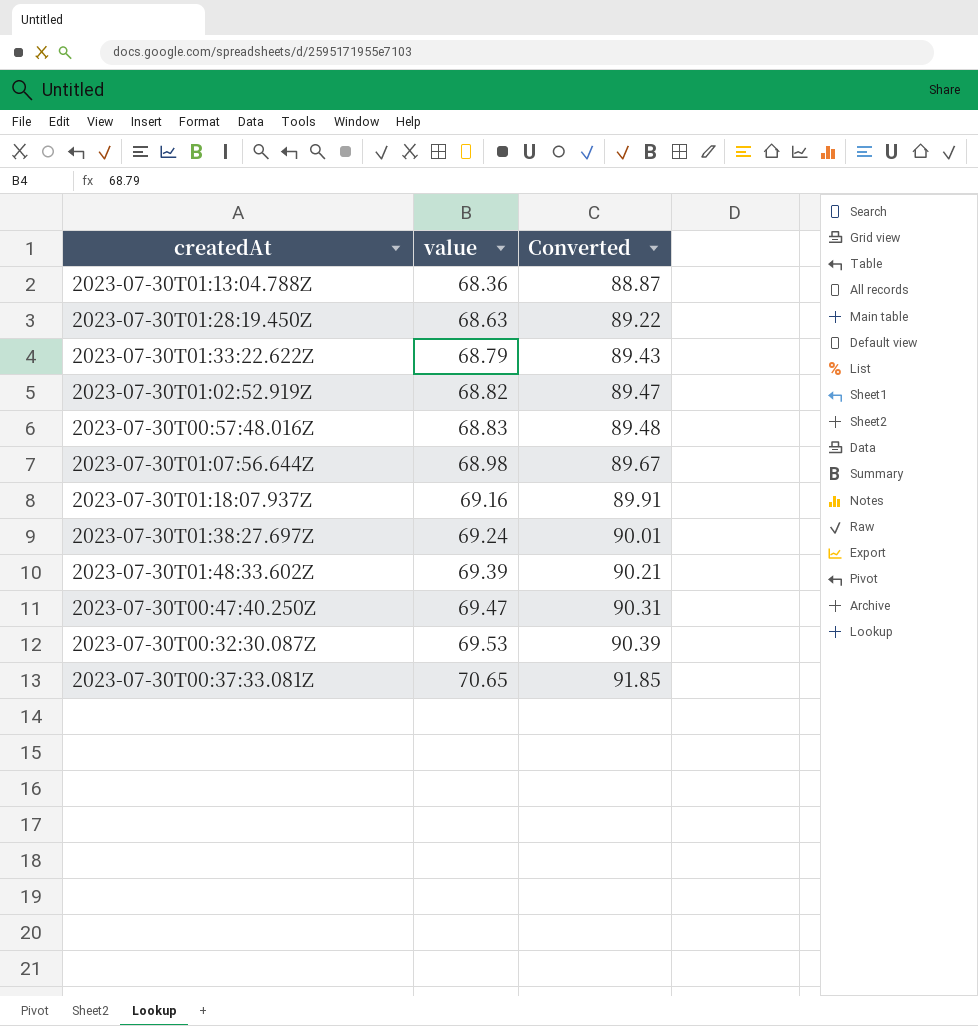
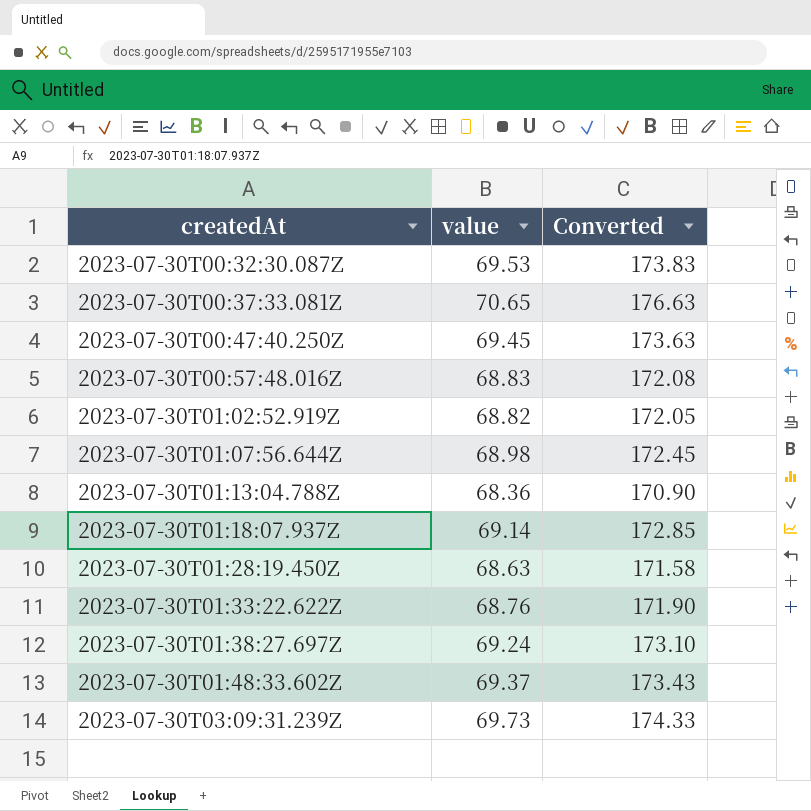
row order: value ascending -> createdAt ascending
column Converted | formula: [value] * 1.3 -> [value] * 2.5
2023-07-30T00:47:40.250Z | value: 69.47 -> 69.45
2023-07-30T01:18:07.937Z | value: 69.16 -> 69.14
2023-07-30T01:33:22.622Z | value: 68.79 -> 68.76
2023-07-30T01:48:33.602Z | value: 69.39 -> 69.37
row 2023-07-30T03:09:31.239Z: none -> 69.73 | 174.33

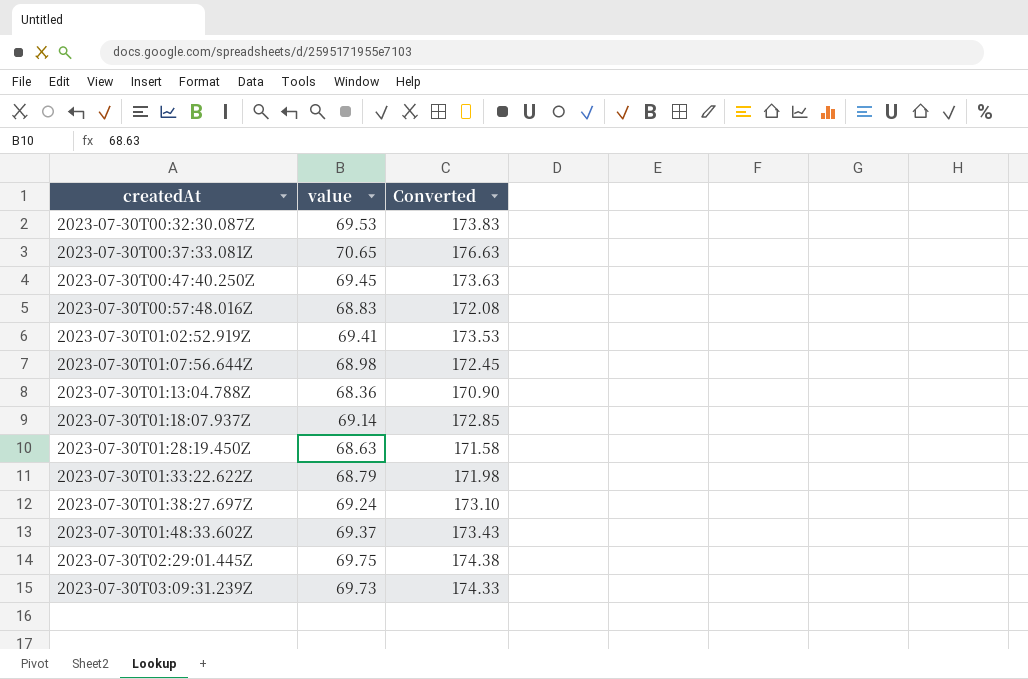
2023-07-30T01:02:52.919Z | value: 68.82 -> 69.41
2023-07-30T01:02:52.919Z | Converted: 172.05 -> 173.53
2023-07-30T01:33:22.622Z | value: 68.76 -> 68.79
2023-07-30T01:33:22.622Z | Converted: 171.90 -> 171.98
row 2023-07-30T02:29:01.445Z: none -> 69.75 | 174.38

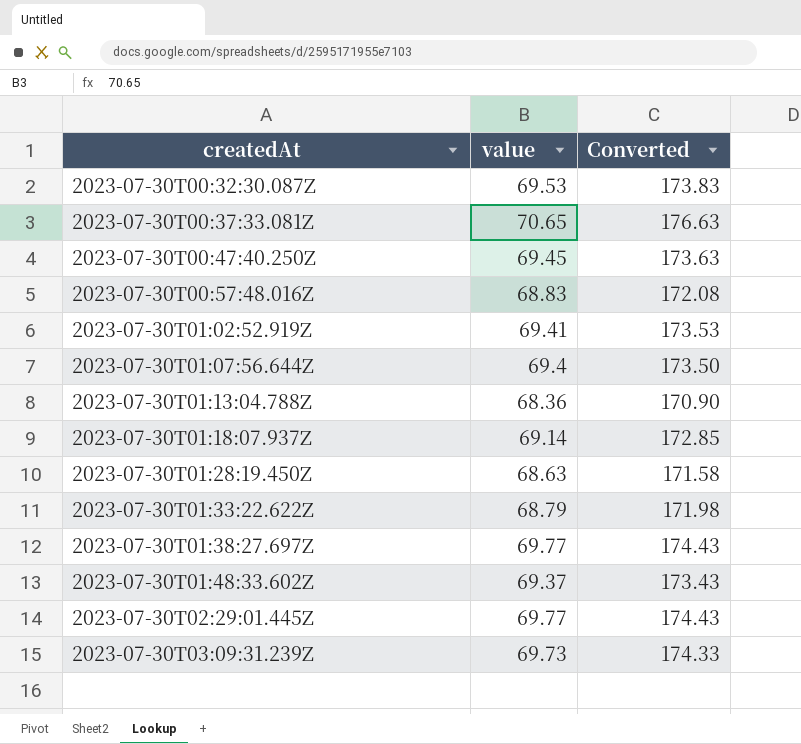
2023-07-30T01:07:56.644Z | value: 68.98 -> 69.4
2023-07-30T01:07:56.644Z | Converted: 172.45 -> 173.50
2023-07-30T01:38:27.697Z | value: 69.24 -> 69.77
2023-07-30T01:38:27.697Z | Converted: 173.10 -> 174.43
2023-07-30T02:29:01.445Z | value: 69.75 -> 69.77
2023-07-30T02:29:01.445Z | Converted: 174.38 -> 174.43

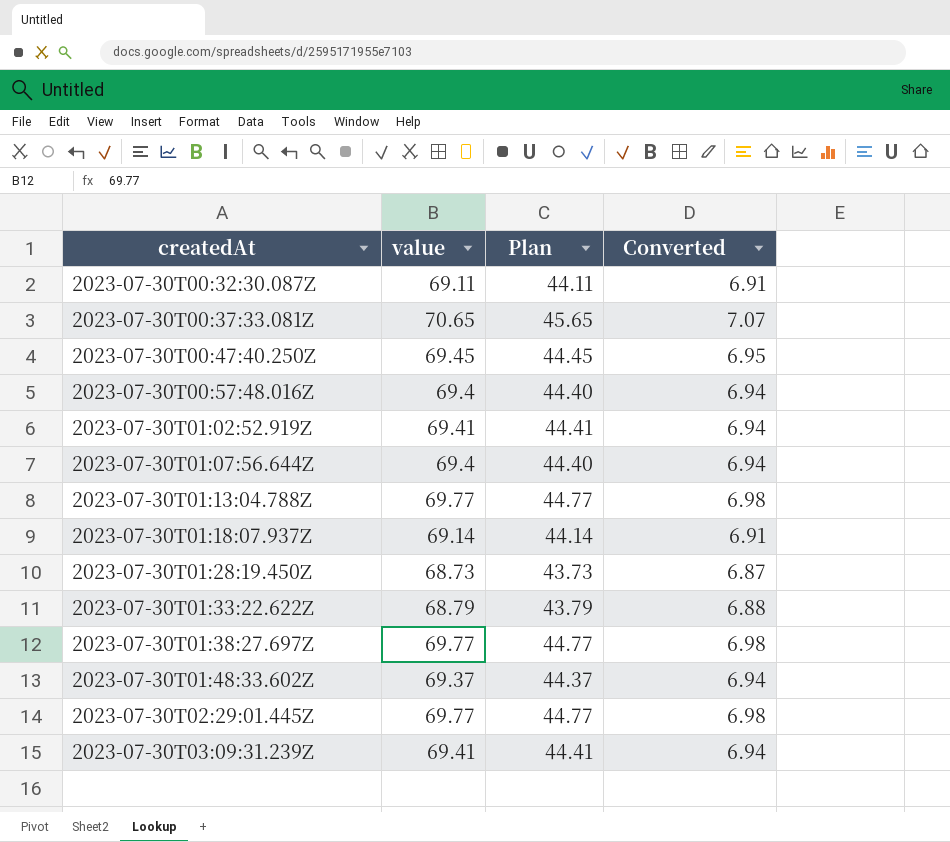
column Plan | formula: none -> [value] - 25
column Converted | formula: [value] * 2.5 -> [value] * 0.1
2023-07-30T00:32:30.087Z | value: 69.53 -> 69.11
2023-07-30T00:57:48.016Z | value: 68.83 -> 69.4
2023-07-30T01:13:04.788Z | value: 68.36 -> 69.77
2023-07-30T01:28:19.450Z | value: 68.63 -> 68.73
2023-07-30T03:09:31.239Z | value: 69.73 -> 69.41

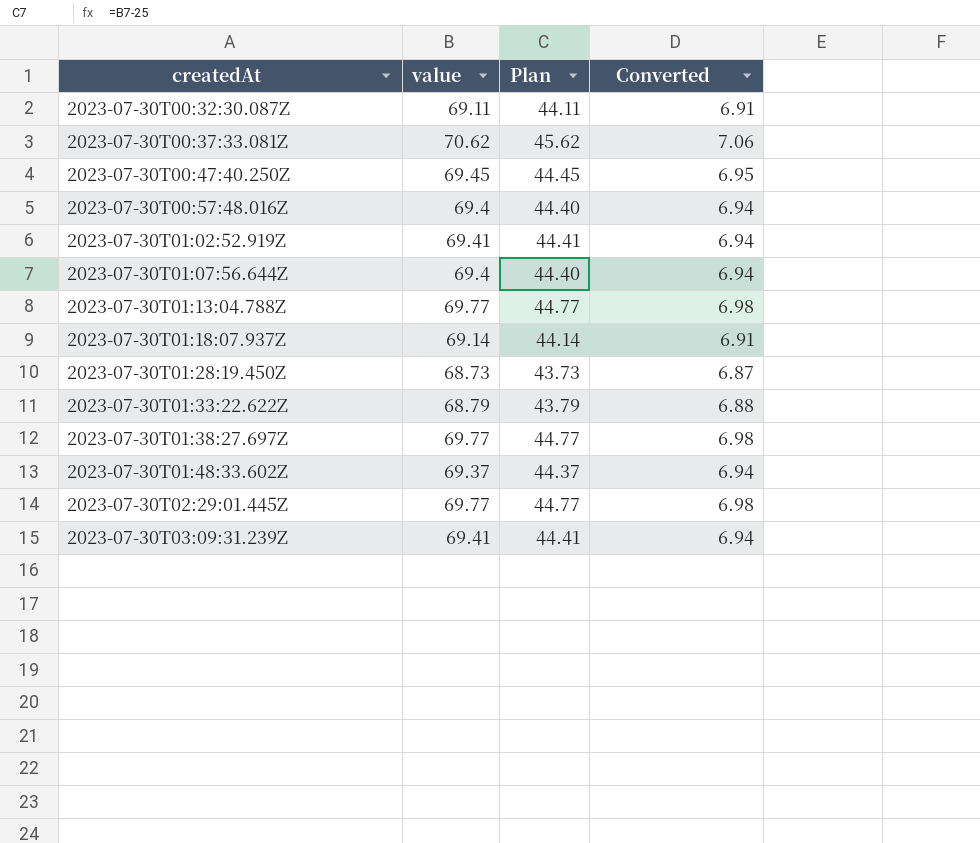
2023-07-30T00:37:33.081Z | value: 70.65 -> 70.62
2023-07-30T00:37:33.081Z | Plan: 45.65 -> 45.62
2023-07-30T00:37:33.081Z | Converted: 7.07 -> 7.06

